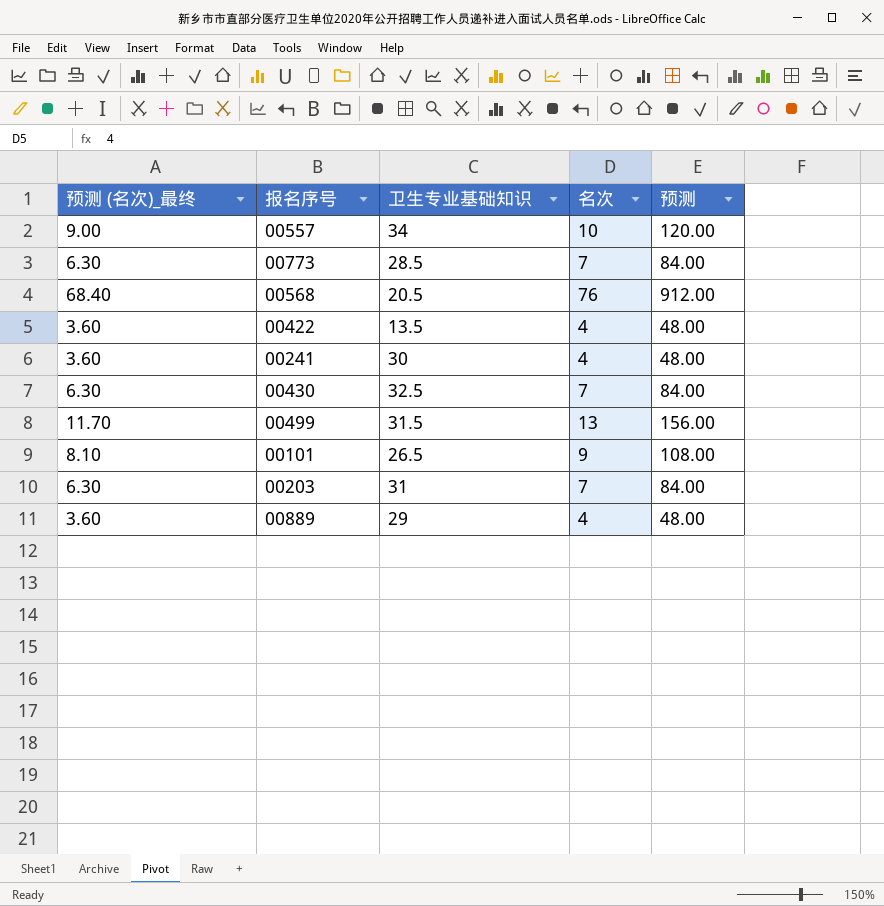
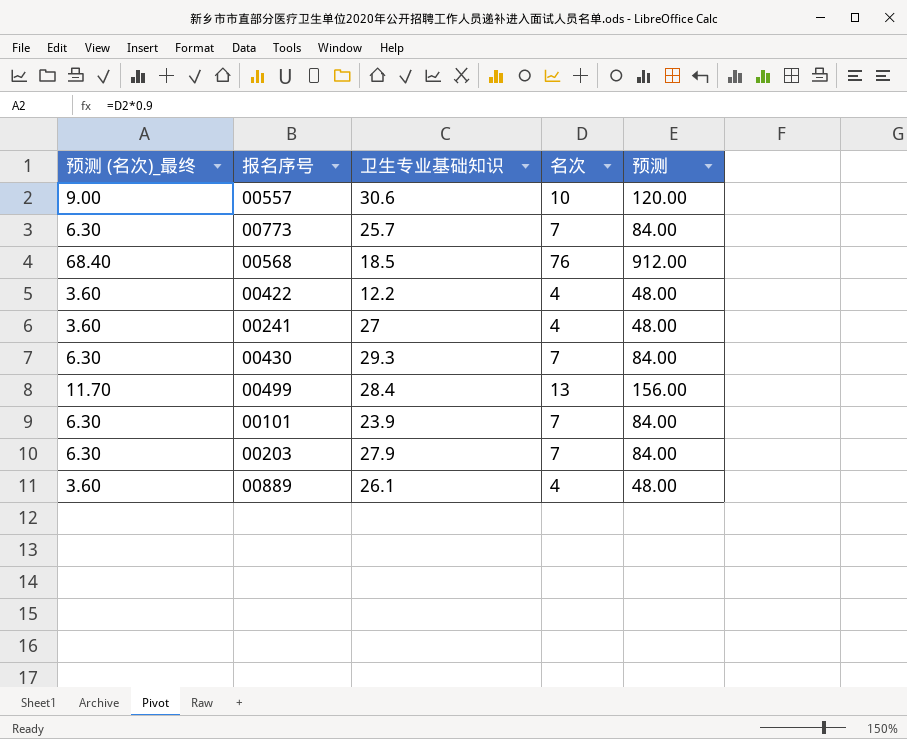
00557 | 卫生专业基础知识: 34 -> 30.6
00773 | 卫生专业基础知识: 28.5 -> 25.7
00568 | 卫生专业基础知识: 20.5 -> 18.5
00422 | 卫生专业基础知识: 13.5 -> 12.2
00241 | 卫生专业基础知识: 30 -> 27
00430 | 卫生专业基础知识: 32.5 -> 29.3
00499 | 卫生专业基础知识: 31.5 -> 28.4
00101 | 预测 (名次)_最终: 8.10 -> 6.30
00101 | 卫生专业基础知识: 26.5 -> 23.9
00101 | 名次: 9 -> 7
00101 | 预测: 108.00 -> 84.00
00203 | 卫生专业基础知识: 31 -> 27.9
00889 | 卫生专业基础知识: 29 -> 26.1

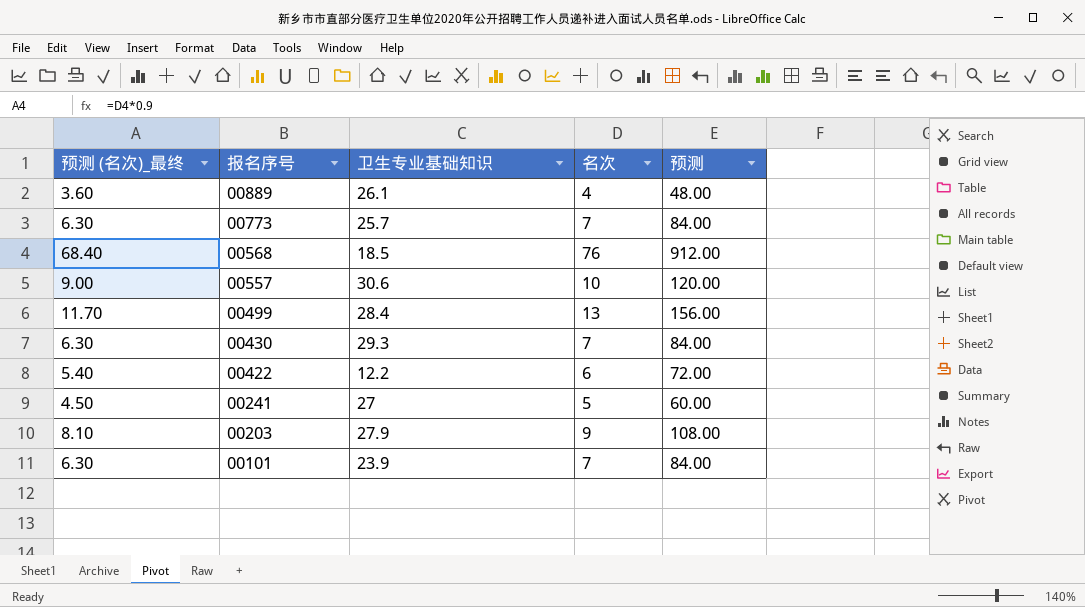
row order: none -> 报名序号 descending
00422 | 预测 (名次)_最终: 3.60 -> 5.40
00422 | 名次: 4 -> 6
00422 | 预测: 48.00 -> 72.00
00241 | 预测 (名次)_最终: 3.60 -> 4.50
00241 | 名次: 4 -> 5
00241 | 预测: 48.00 -> 60.00
00203 | 预测 (名次)_最终: 6.30 -> 8.10
00203 | 名次: 7 -> 9
00203 | 预测: 84.00 -> 108.00

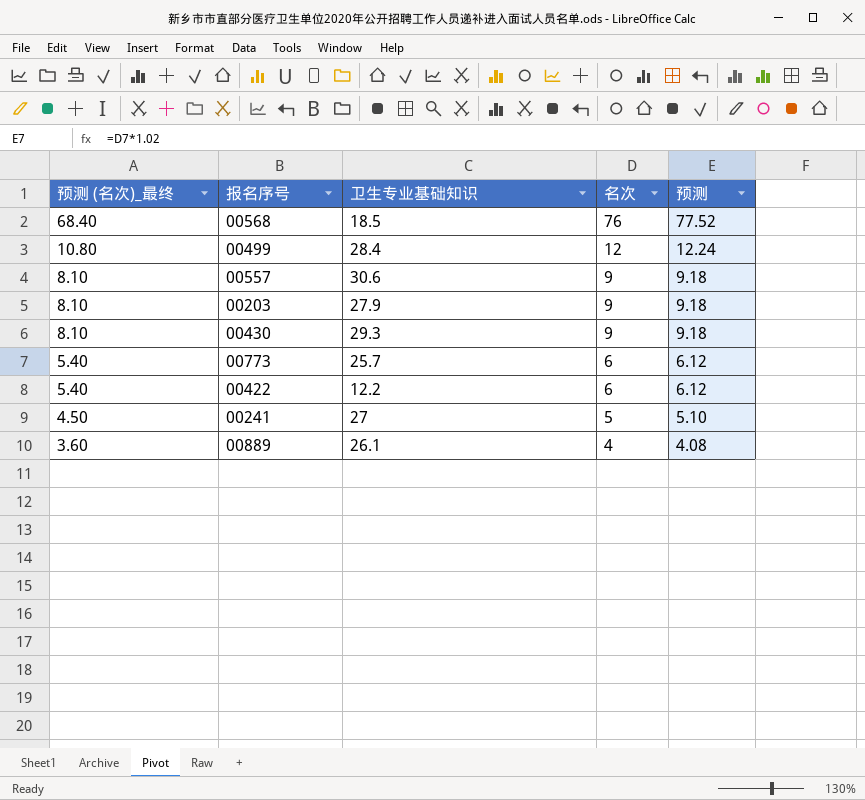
row order: 报名序号 descending -> 预测 (名次)_最终 descending
column 预测 | formula: [名次] * 12 -> [名次] * 1.02
row 00101: 6.30 | 23.9 | 7 | 84.00 -> none
00499 | 预测 (名次)_最终: 11.70 -> 10.80
00499 | 名次: 13 -> 12
00557 | 预测 (名次)_最终: 9.00 -> 8.10
00557 | 名次: 10 -> 9
00430 | 预测 (名次)_最终: 6.30 -> 8.10
00430 | 名次: 7 -> 9
00773 | 预测 (名次)_最终: 6.30 -> 5.40
00773 | 名次: 7 -> 6

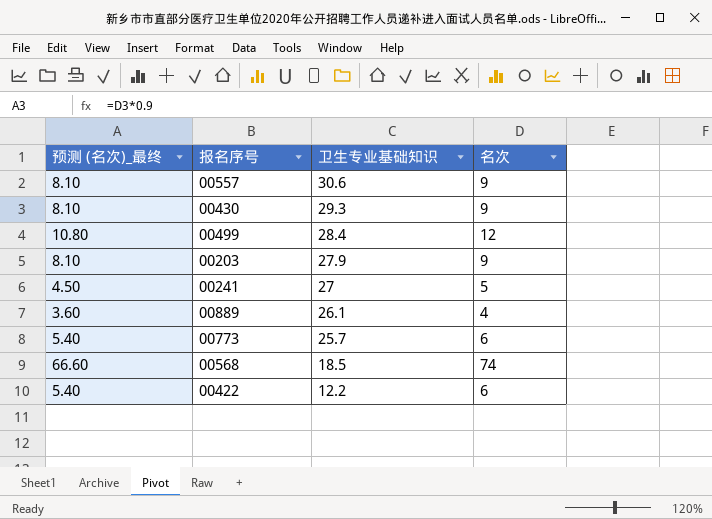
row order: 预测 (名次)_最终 descending -> 卫生专业基础知识 descending
column 预测 | formula: [名次] * 1.02 -> none
00568 | 预测 (名次)_最终: 68.40 -> 66.60
00568 | 名次: 76 -> 74

